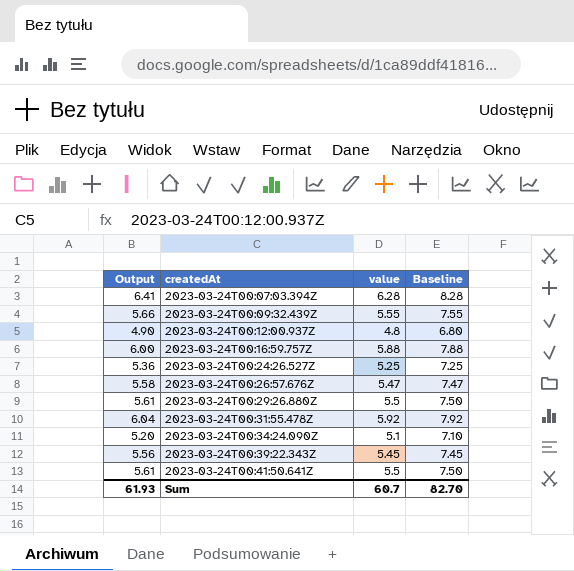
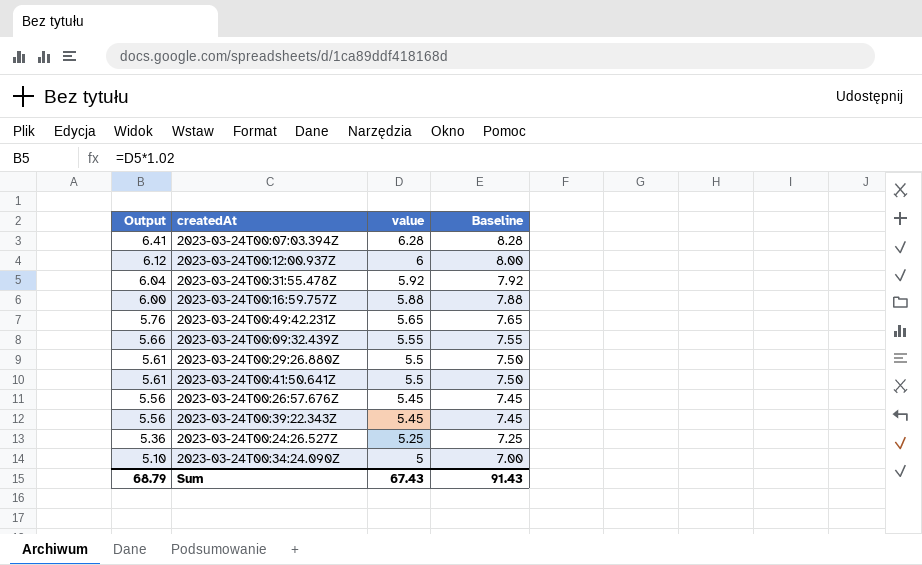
row order: createdAt ascending -> Output descending
2023-03-24T00:12:00.937Z | Output: 4.90 -> 6.12
2023-03-24T00:12:00.937Z | value: 4.8 -> 6
2023-03-24T00:12:00.937Z | Baseline: 6.80 -> 8.00
row 2023-03-24T00:49:42.231Z: none -> 5.76 | 5.65 | 7.65
2023-03-24T00:26:57.676Z | Output: 5.58 -> 5.56
2023-03-24T00:26:57.676Z | value: 5.47 -> 5.45
2023-03-24T00:26:57.676Z | Baseline: 7.47 -> 7.45
2023-03-24T00:34:24.090Z | Output: 5.20 -> 5.10
2023-03-24T00:34:24.090Z | value: 5.1 -> 5
2023-03-24T00:34:24.090Z | Baseline: 7.10 -> 7.00
Sum | Output: 61.93 -> 68.79
Sum | value: 60.7 -> 67.43
Sum | Baseline: 82.70 -> 91.43

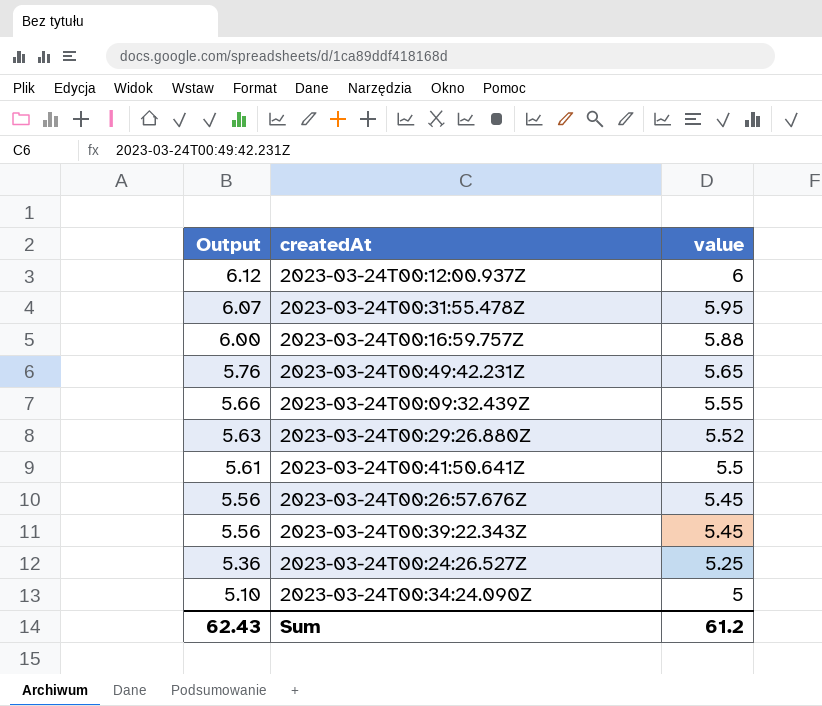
column Baseline | formula: [value] + 2 -> none
row 2023-03-24T00:07:03.394Z: 6.41 | 6.28 | 8.28 -> none
2023-03-24T00:31:55.478Z | Output: 6.04 -> 6.07
2023-03-24T00:31:55.478Z | value: 5.92 -> 5.95
2023-03-24T00:29:26.880Z | Output: 5.61 -> 5.63
2023-03-24T00:29:26.880Z | value: 5.5 -> 5.52
Sum | Output: 68.79 -> 62.43
Sum | value: 67.43 -> 61.2

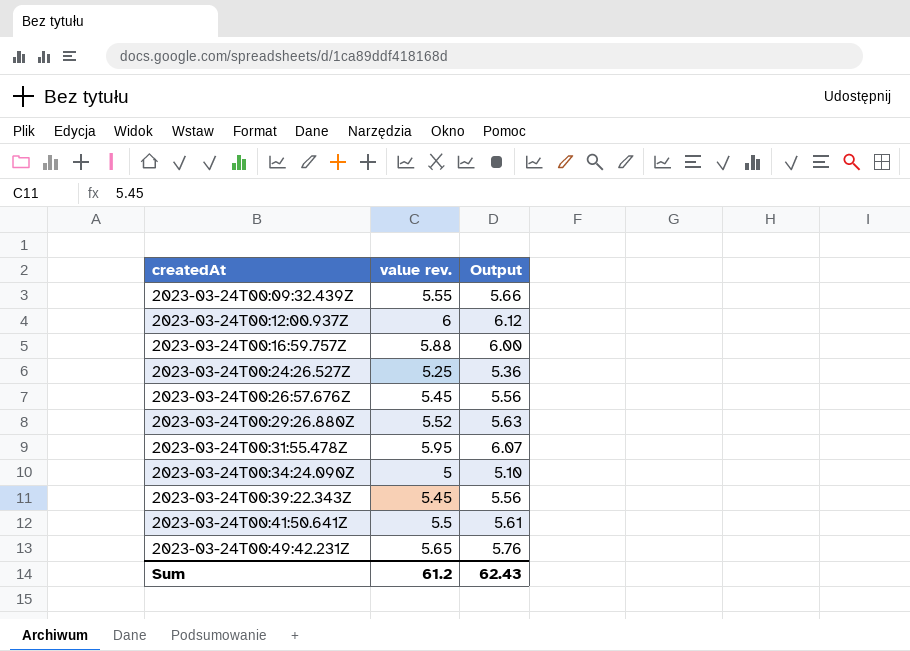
row order: Output descending -> createdAt ascending
column name: value -> value rev.
column Output | position: 1 -> 3

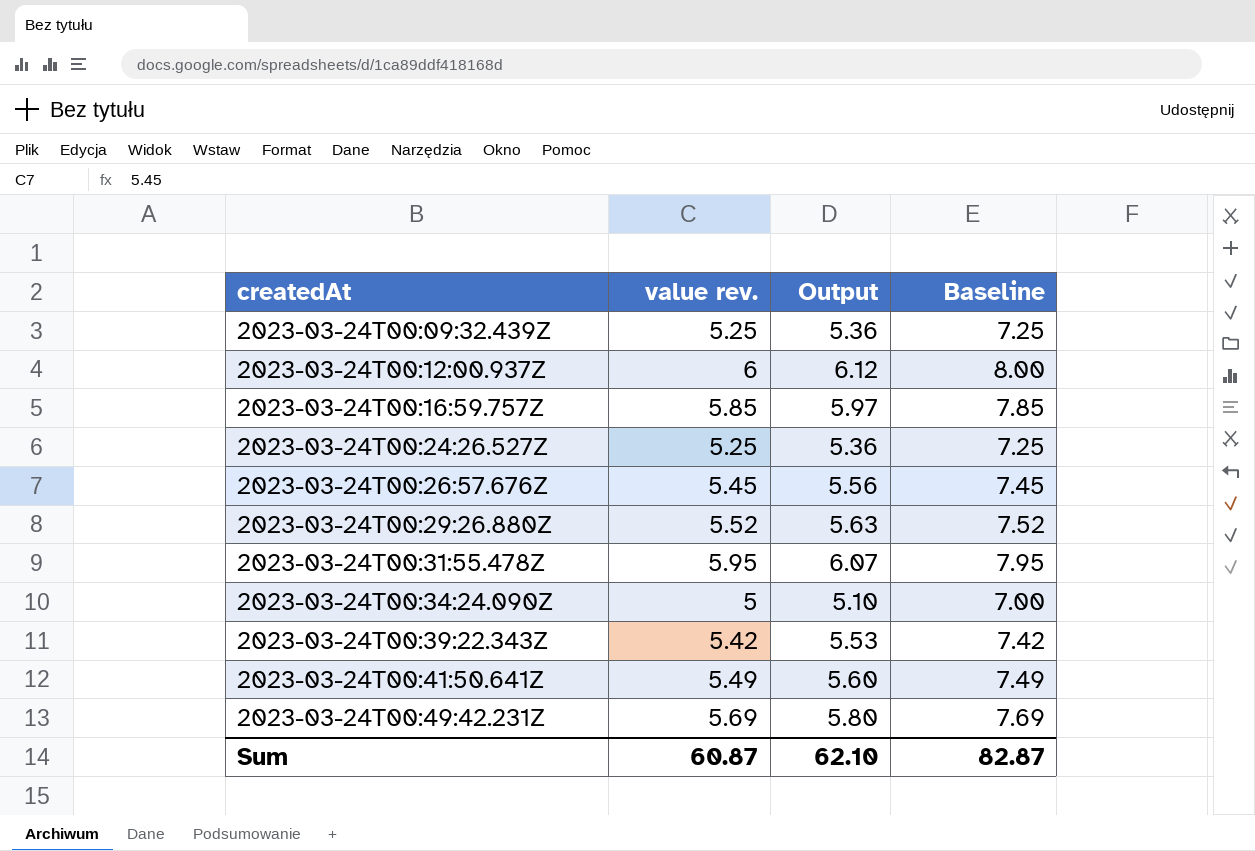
column Baseline | formula: none -> [value rev.] + 2
2023-03-24T00:09:32.439Z | value rev.: 5.55 -> 5.25
2023-03-24T00:09:32.439Z | Output: 5.66 -> 5.36
2023-03-24T00:16:59.757Z | value rev.: 5.88 -> 5.85
2023-03-24T00:16:59.757Z | Output: 6.00 -> 5.97
2023-03-24T00:39:22.343Z | value rev.: 5.45 -> 5.42
2023-03-24T00:39:22.343Z | Output: 5.56 -> 5.53
2023-03-24T00:41:50.641Z | value rev.: 5.5 -> 5.49
2023-03-24T00:41:50.641Z | Output: 5.61 -> 5.60
2023-03-24T00:49:42.231Z | value rev.: 5.65 -> 5.69
2023-03-24T00:49:42.231Z | Output: 5.76 -> 5.80
Sum | value rev.: 61.2 -> 60.87
Sum | Output: 62.43 -> 62.10

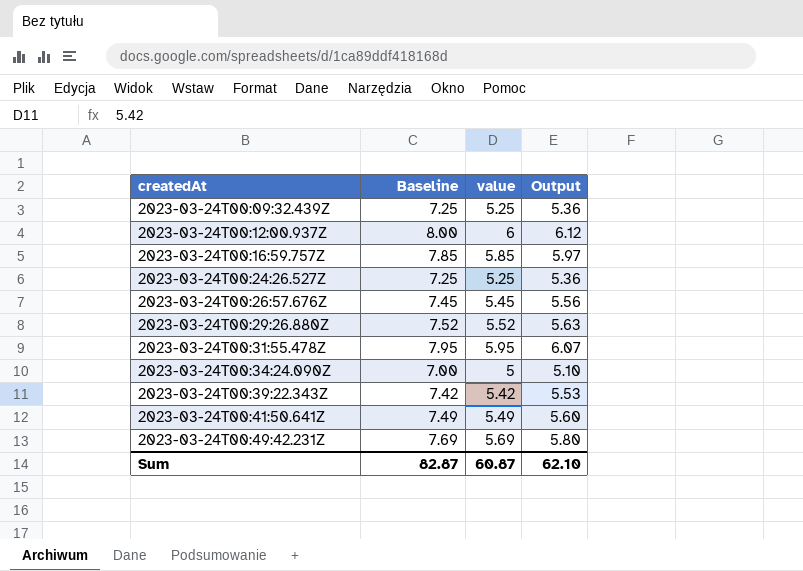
column Baseline | position: 4 -> 2
column name: value rev. -> value

